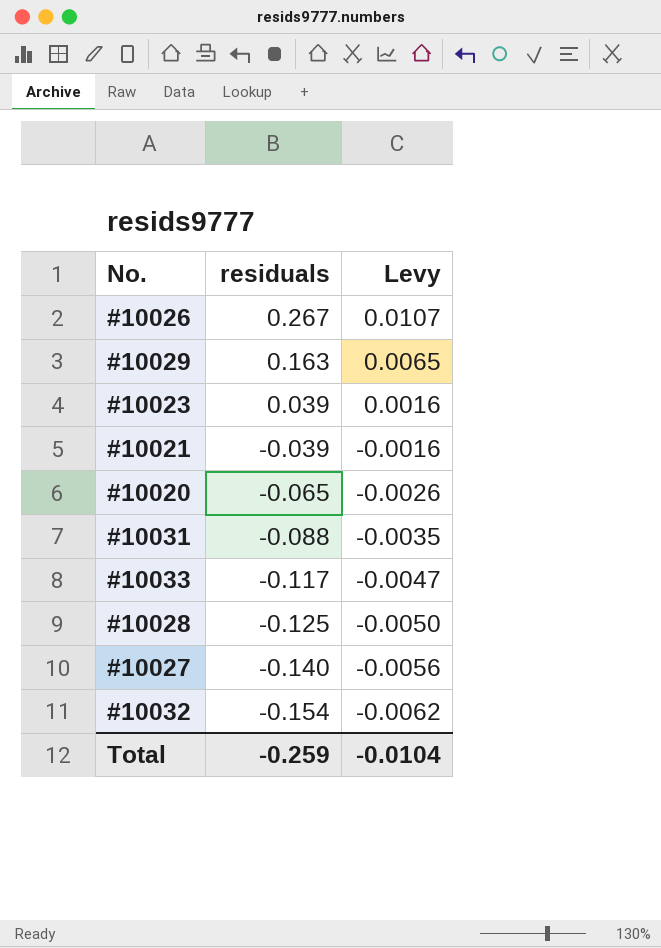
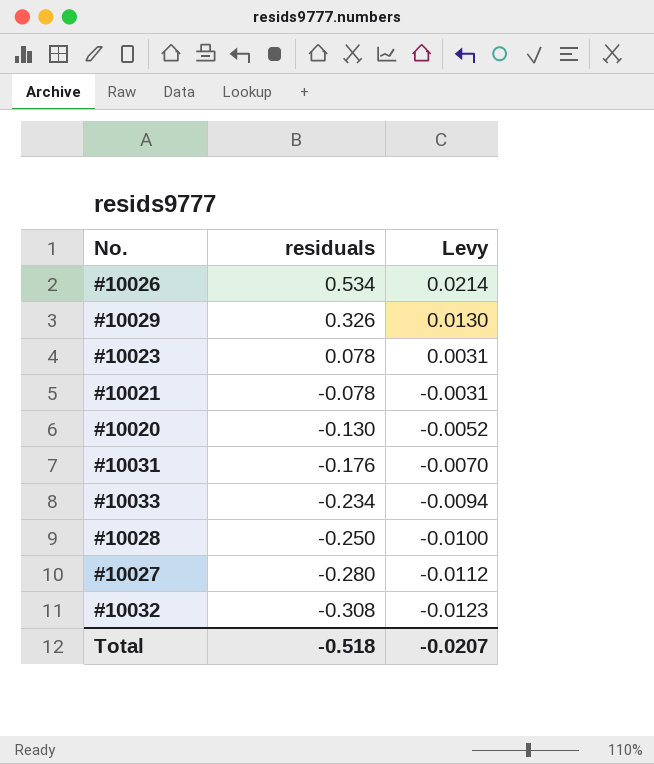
#10026 | residuals: 0.267 -> 0.534
#10026 | Levy: 0.0107 -> 0.0214
#10029 | residuals: 0.163 -> 0.326
#10029 | Levy: 0.0065 -> 0.0130
#10023 | residuals: 0.039 -> 0.078
#10023 | Levy: 0.0016 -> 0.0031
#10021 | residuals: -0.039 -> -0.078
#10021 | Levy: -0.0016 -> -0.0031
#10020 | residuals: -0.065 -> -0.130
#10020 | Levy: -0.0026 -> -0.0052
#10031 | residuals: -0.088 -> -0.176
#10031 | Levy: -0.0035 -> -0.0070
#10033 | residuals: -0.117 -> -0.234
#10033 | Levy: -0.0047 -> -0.0094
#10028 | residuals: -0.125 -> -0.250
#10028 | Levy: -0.0050 -> -0.0100
#10027 | residuals: -0.140 -> -0.280
#10027 | Levy: -0.0056 -> -0.0112
#10032 | residuals: -0.154 -> -0.308
#10032 | Levy: -0.0062 -> -0.0123
Total | residuals: -0.259 -> -0.518
Total | Levy: -0.0104 -> -0.0207

